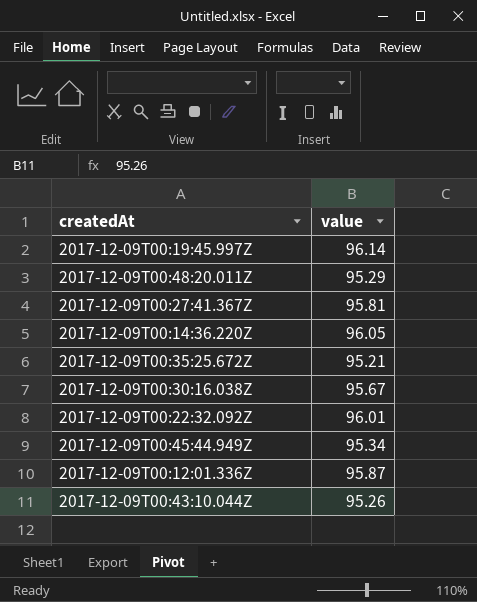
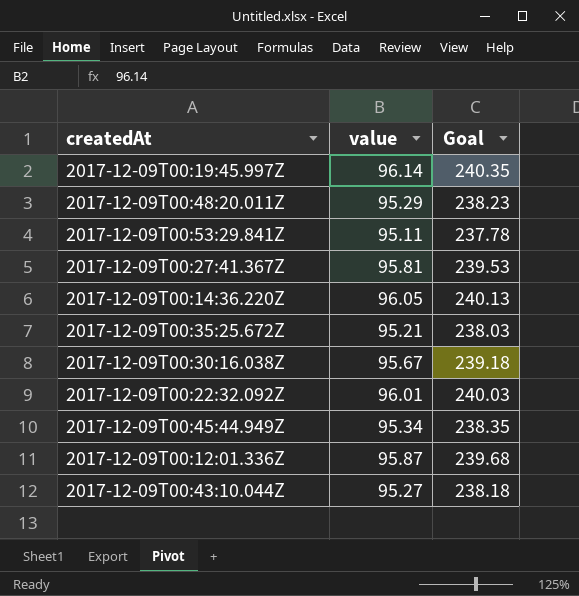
column Goal | formula: none -> [value] * 2.5
row 2017-12-09T00:53:29.841Z: none -> 95.11 | 237.78
2017-12-09T00:43:10.044Z | value: 95.26 -> 95.27

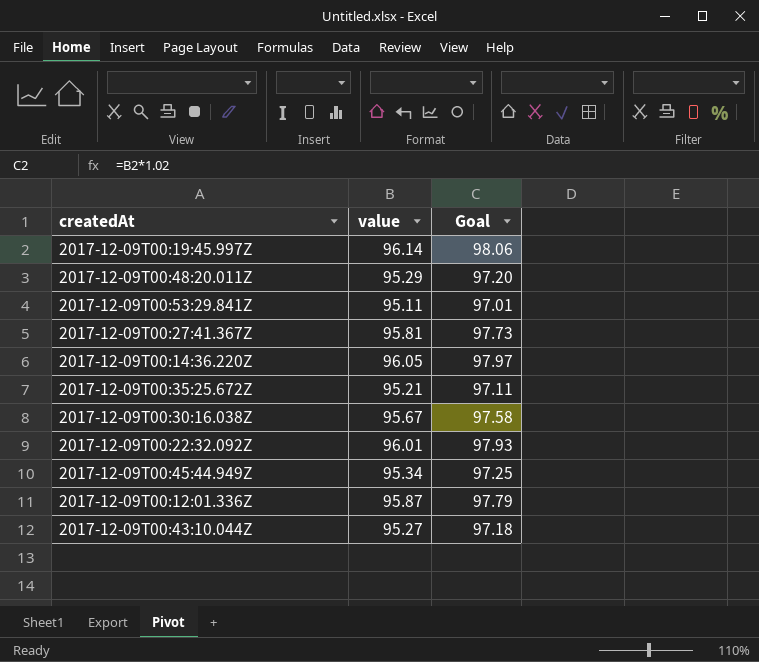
column Goal | formula: [value] * 2.5 -> [value] * 1.02

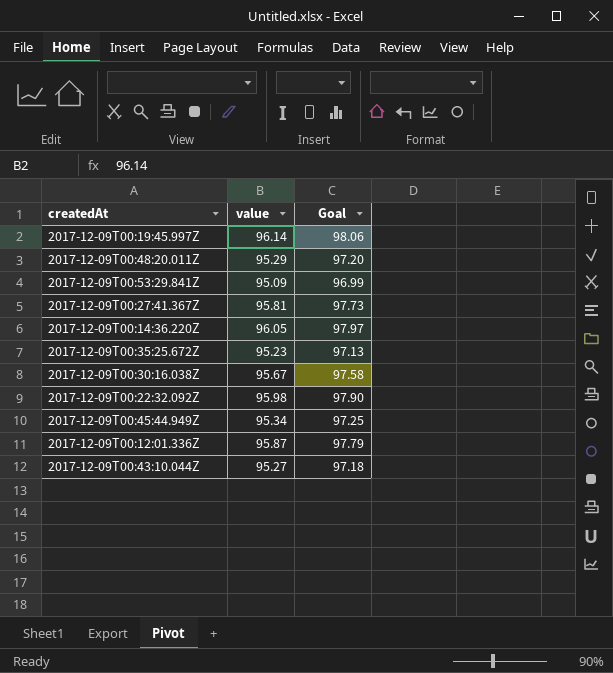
2017-12-09T00:53:29.841Z | value: 95.11 -> 95.09
2017-12-09T00:53:29.841Z | Goal: 97.01 -> 96.99
2017-12-09T00:35:25.672Z | value: 95.21 -> 95.23
2017-12-09T00:35:25.672Z | Goal: 97.11 -> 97.13
2017-12-09T00:22:32.092Z | value: 96.01 -> 95.98
2017-12-09T00:22:32.092Z | Goal: 97.93 -> 97.90

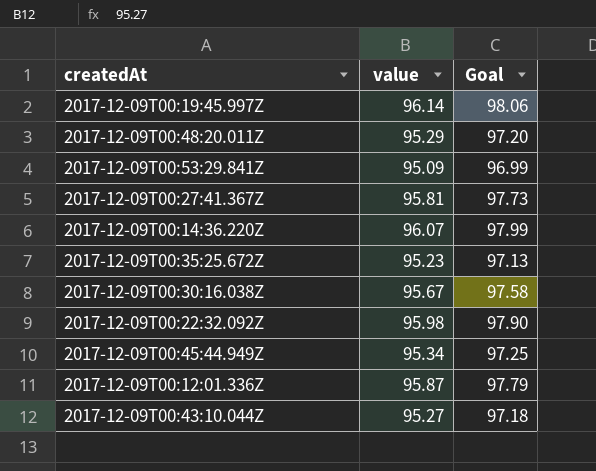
2017-12-09T00:14:36.220Z | value: 96.05 -> 96.07
2017-12-09T00:14:36.220Z | Goal: 97.97 -> 97.99

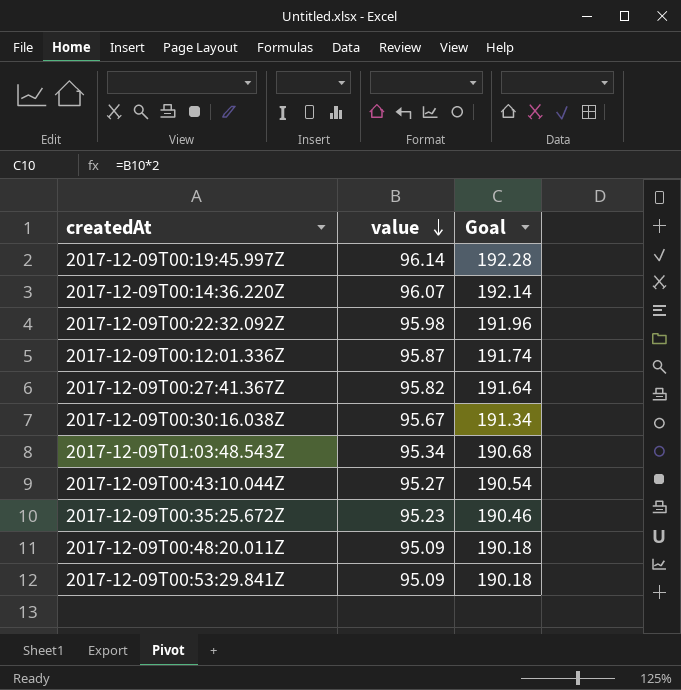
row order: none -> value descending
column Goal | formula: [value] * 1.02 -> [value] * 2
row 2017-12-09T00:45:44.949Z: 95.34 | 97.25 -> none
2017-12-09T00:27:41.367Z | value: 95.81 -> 95.82
row 2017-12-09T01:03:48.543Z: none -> 95.34 | 190.68
2017-12-09T00:48:20.011Z | value: 95.29 -> 95.09

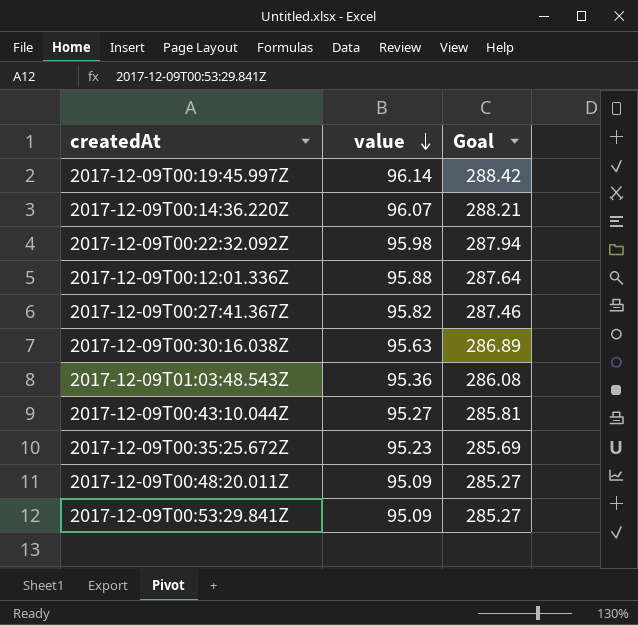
column Goal | formula: [value] * 2 -> [value] * 3
2017-12-09T00:12:01.336Z | value: 95.87 -> 95.88
2017-12-09T00:30:16.038Z | value: 95.67 -> 95.63
2017-12-09T01:03:48.543Z | value: 95.34 -> 95.36

